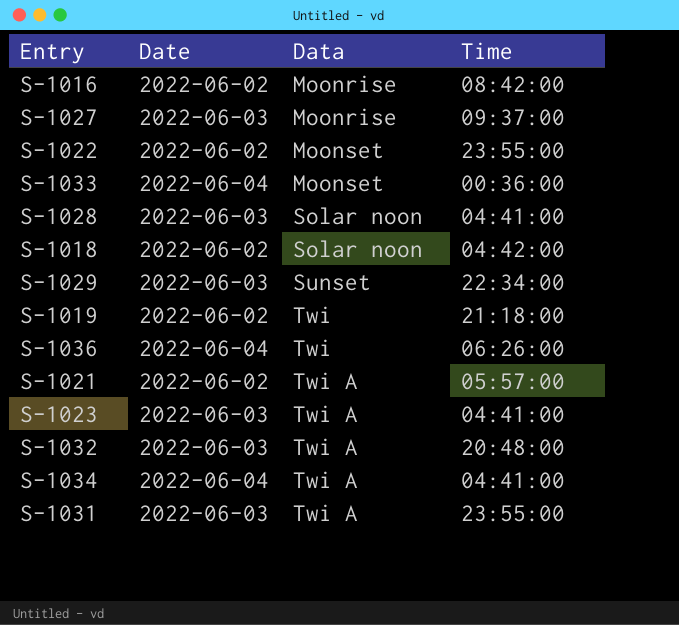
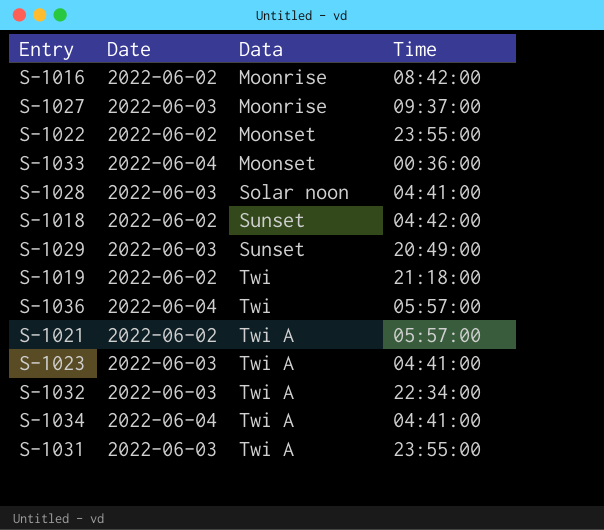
S-1018 | Data: Solar noon -> Sunset
S-1029 | Time: 22:34:00 -> 20:49:00
S-1036 | Time: 06:26:00 -> 05:57:00
S-1032 | Time: 20:48:00 -> 22:34:00

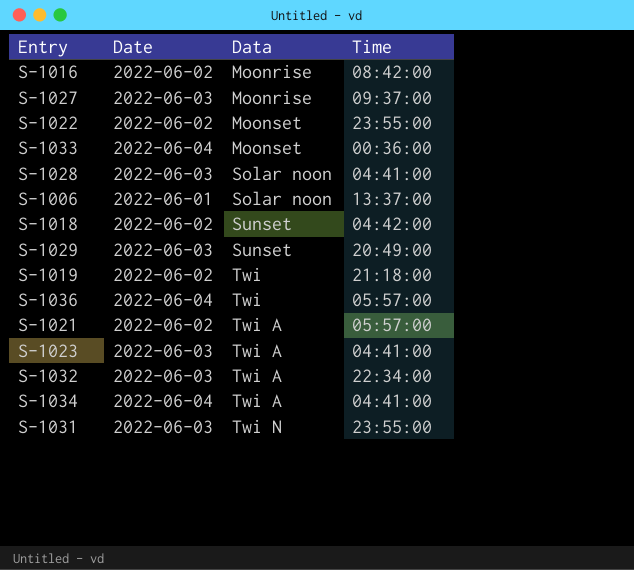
row S-1006: none -> 2022-06-01 | Solar noon | 13:37:00
S-1031 | Data: Twi A -> Twi N

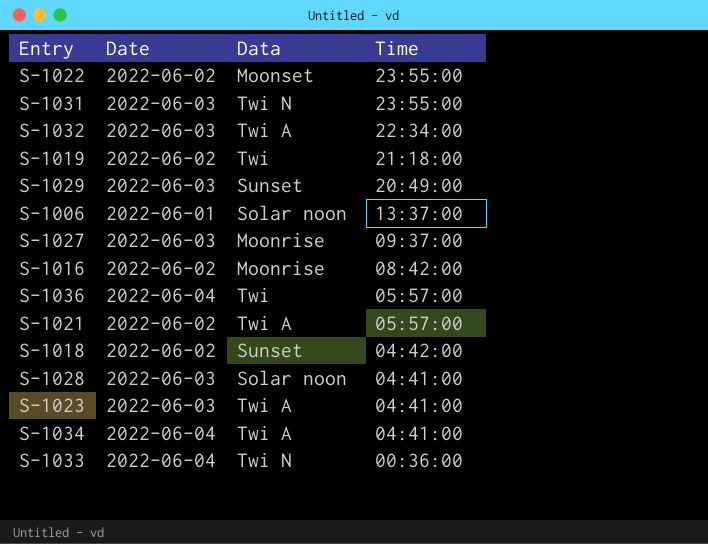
row order: Data ascending -> Time descending
S-1033 | Data: Moonset -> Twi N

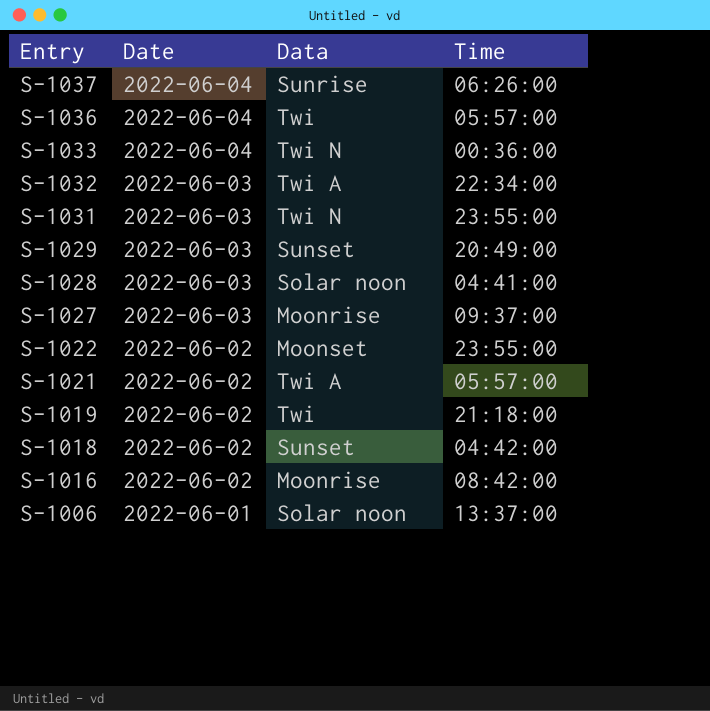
row order: Time descending -> Entry descending
row S-1023: 2022-06-03 | Twi A | 04:41:00 -> none
row S-1034: 2022-06-04 | Twi A | 04:41:00 -> none
row S-1037: none -> 2022-06-04 | Sunrise | 06:26:00

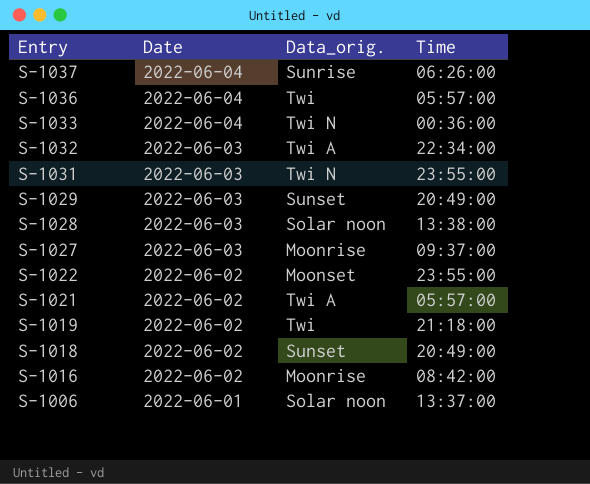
column name: Data -> Data_orig.
S-1028 | Time: 04:41:00 -> 13:38:00
S-1018 | Time: 04:42:00 -> 20:49:00

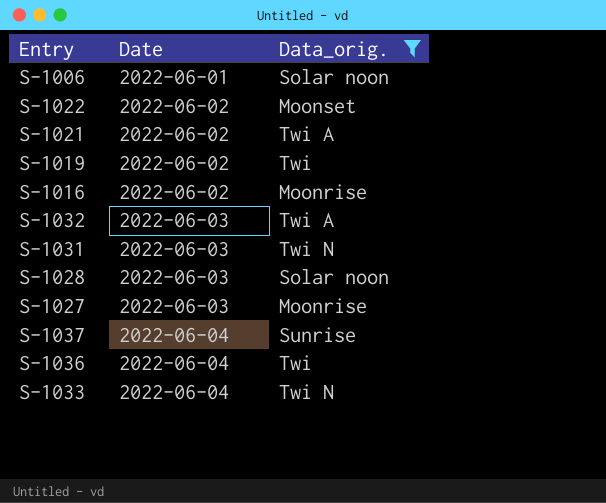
filter: none -> Data_orig. != Sunset
row order: Entry descending -> Date ascending
column Time | position: 4 -> none

